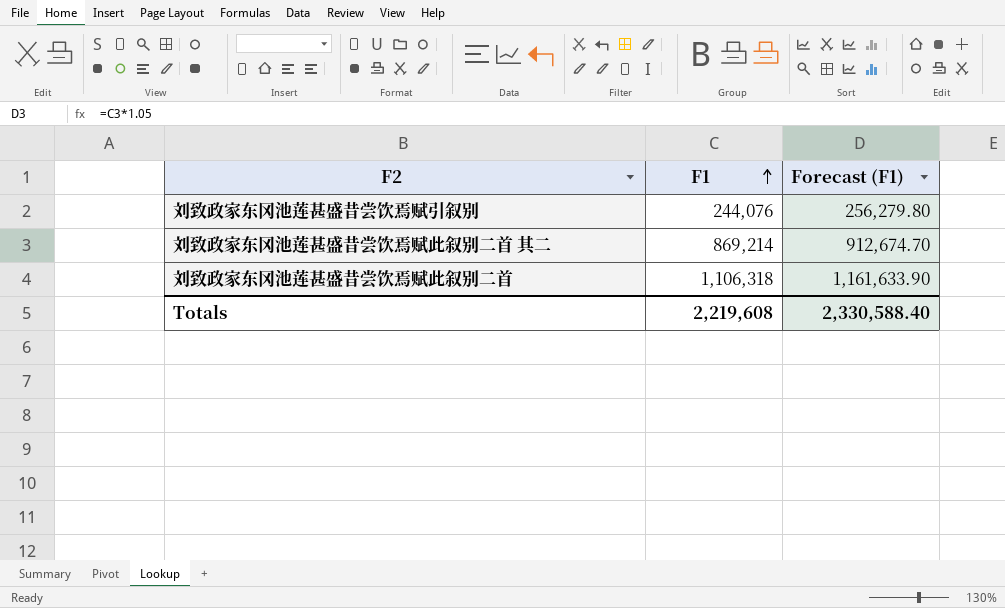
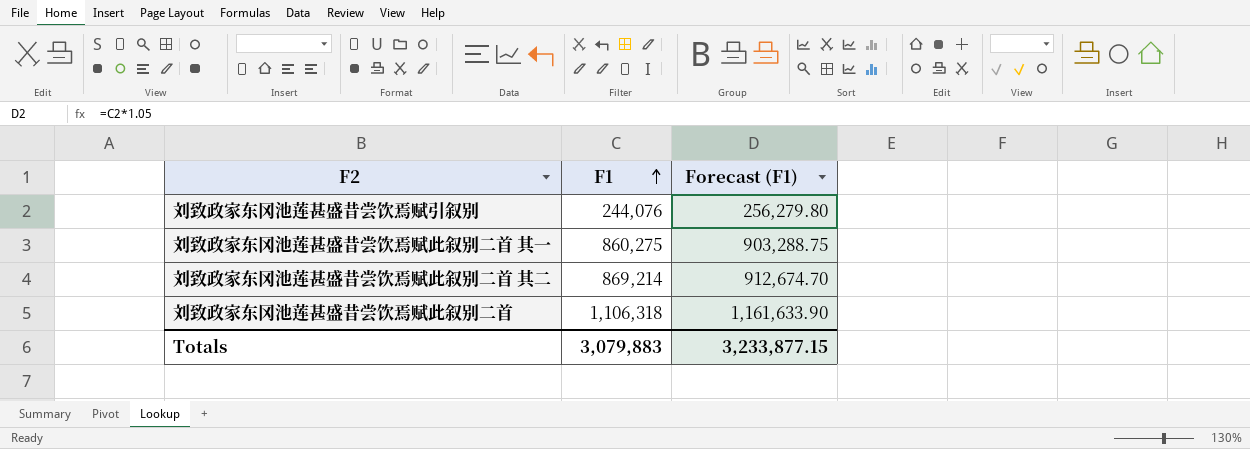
row 刘致政家东冈池莲甚盛昔尝饮焉赋此叙别二首 其一: none -> 860,275 | 903,288.75
Totals | F1: 2,219,608 -> 3,079,883
Totals | Forecast (F1): 2,330,588.40 -> 3,233,877.15

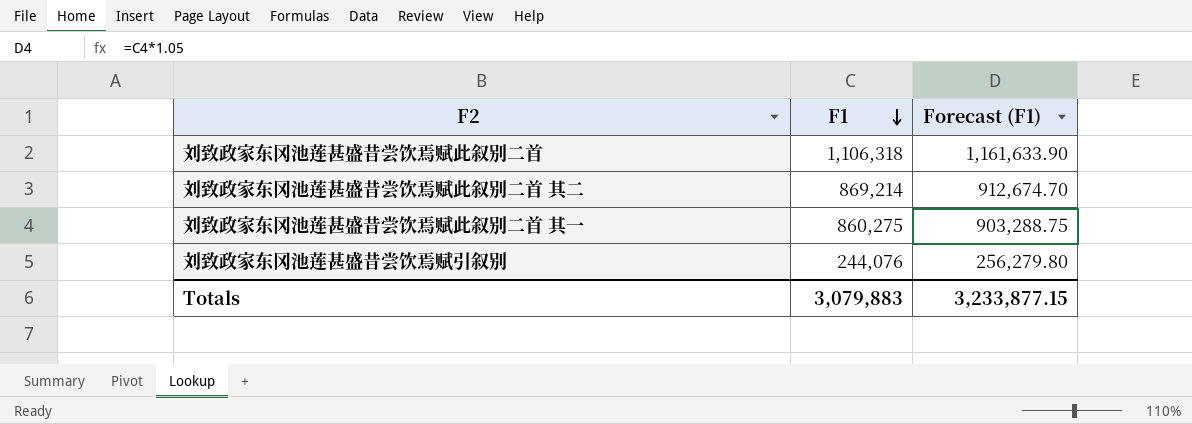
row order: F1 ascending -> F1 descending

